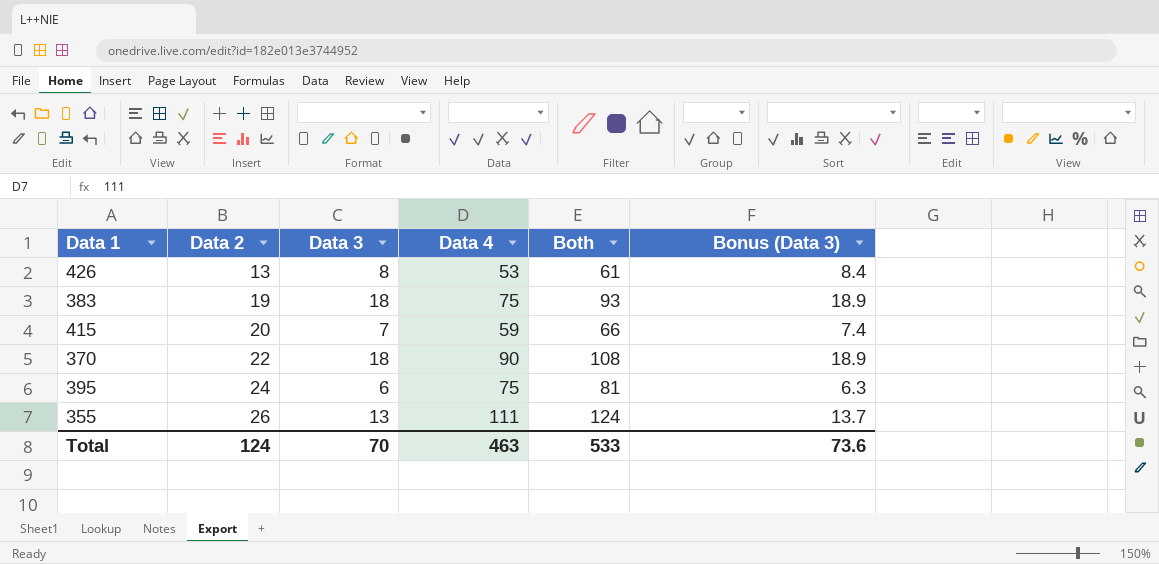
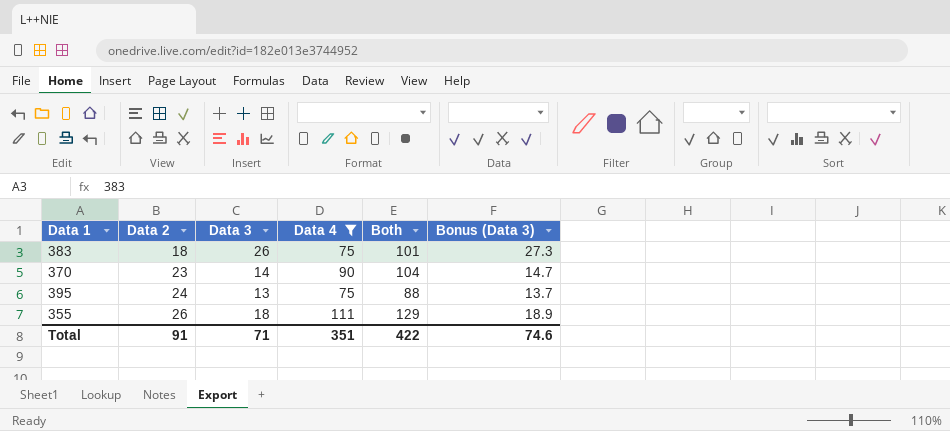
filter: none -> Data 4 >= 75
383 | Data 2: 19 -> 18
383 | Data 3: 18 -> 26
383 | Both: 93 -> 101
383 | Bonus (Data 3): 18.9 -> 27.3
370 | Data 2: 22 -> 23
370 | Data 3: 18 -> 14
370 | Both: 108 -> 104
370 | Bonus (Data 3): 18.9 -> 14.7
395 | Data 3: 6 -> 13
395 | Both: 81 -> 88
395 | Bonus (Data 3): 6.3 -> 13.7
355 | Data 3: 13 -> 18
355 | Both: 124 -> 129
355 | Bonus (Data 3): 13.7 -> 18.9
Total | Data 2: 124 -> 91
Total | Data 3: 70 -> 71
Total | Data 4: 463 -> 351
Total | Both: 533 -> 422
Total | Bonus (Data 3): 73.6 -> 74.6

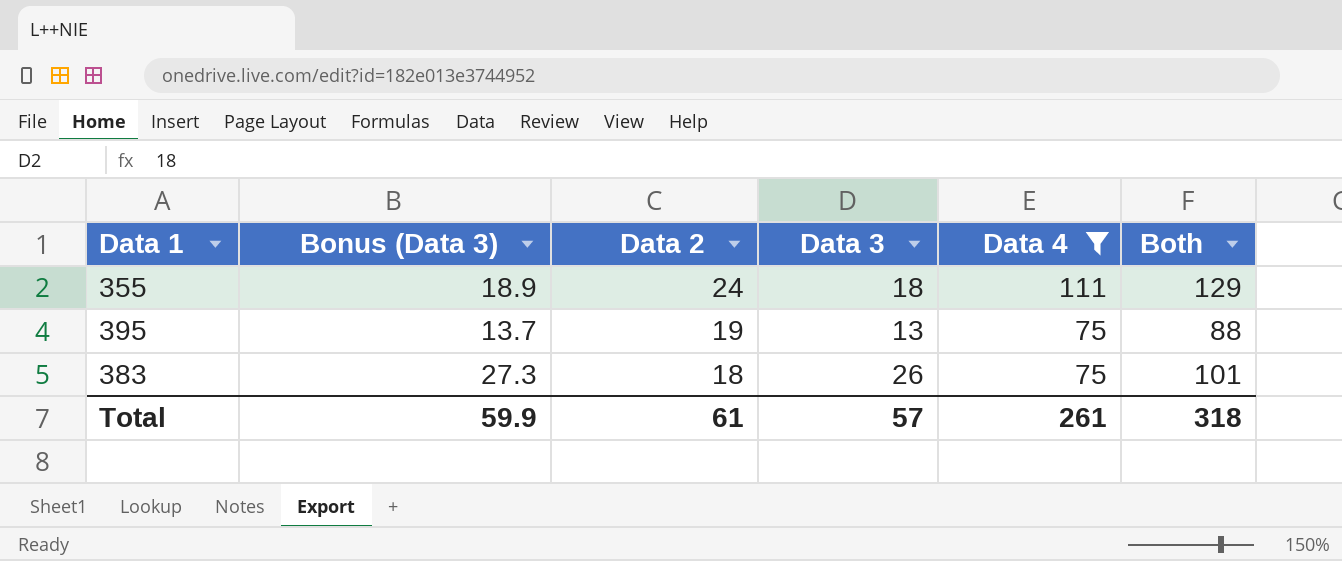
row order: Data 2 ascending -> Data 2 descending
column Bonus (Data 3) | position: 6 -> 2
row 370: 23 | 14 | 90 | 104 | 14.7 -> none
355 | Data 2: 26 -> 24
395 | Data 2: 24 -> 19
Total | Bonus (Data 3): 74.6 -> 59.9
Total | Data 2: 91 -> 61
Total | Data 3: 71 -> 57
Total | Data 4: 351 -> 261
Total | Both: 422 -> 318

